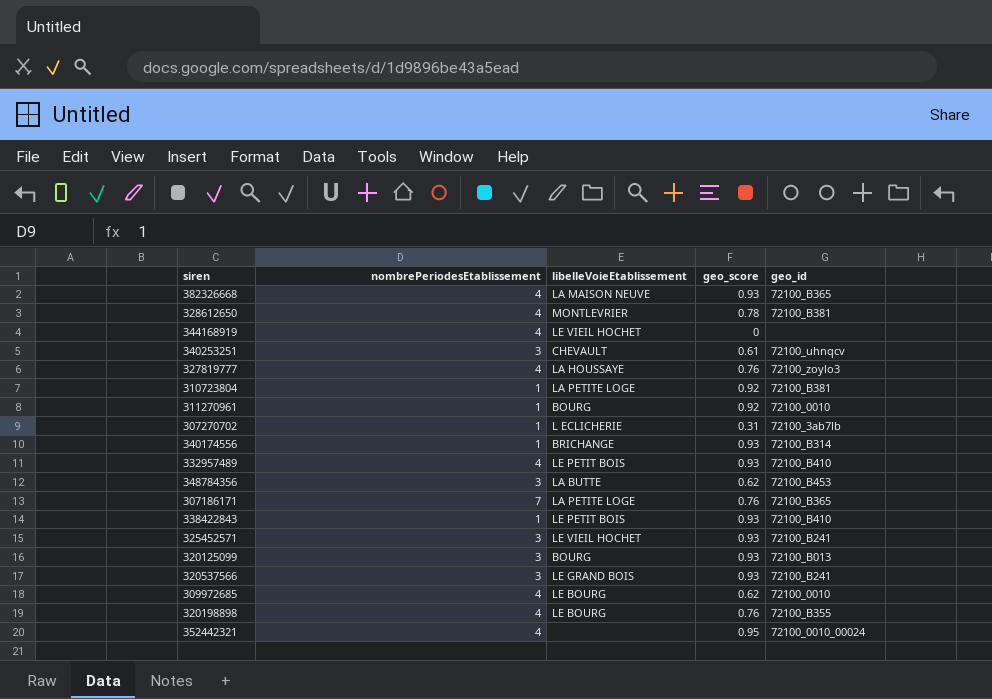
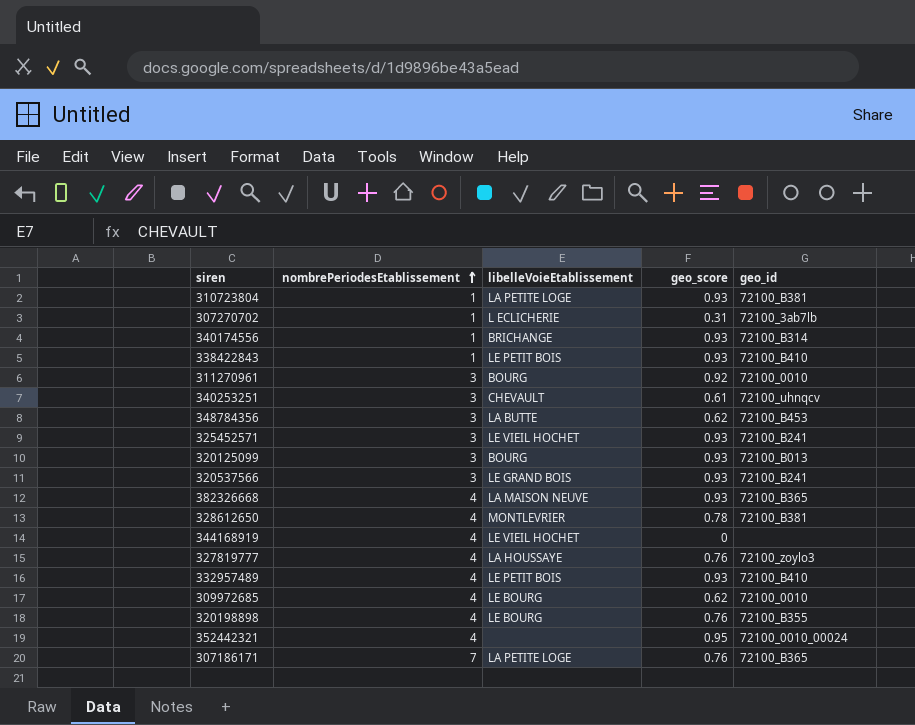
row order: none -> nombrePeriodesEtablissement ascending
310723804 | geo_score: 0.92 -> 0.93
311270961 | nombrePeriodesEtablissement: 1 -> 3

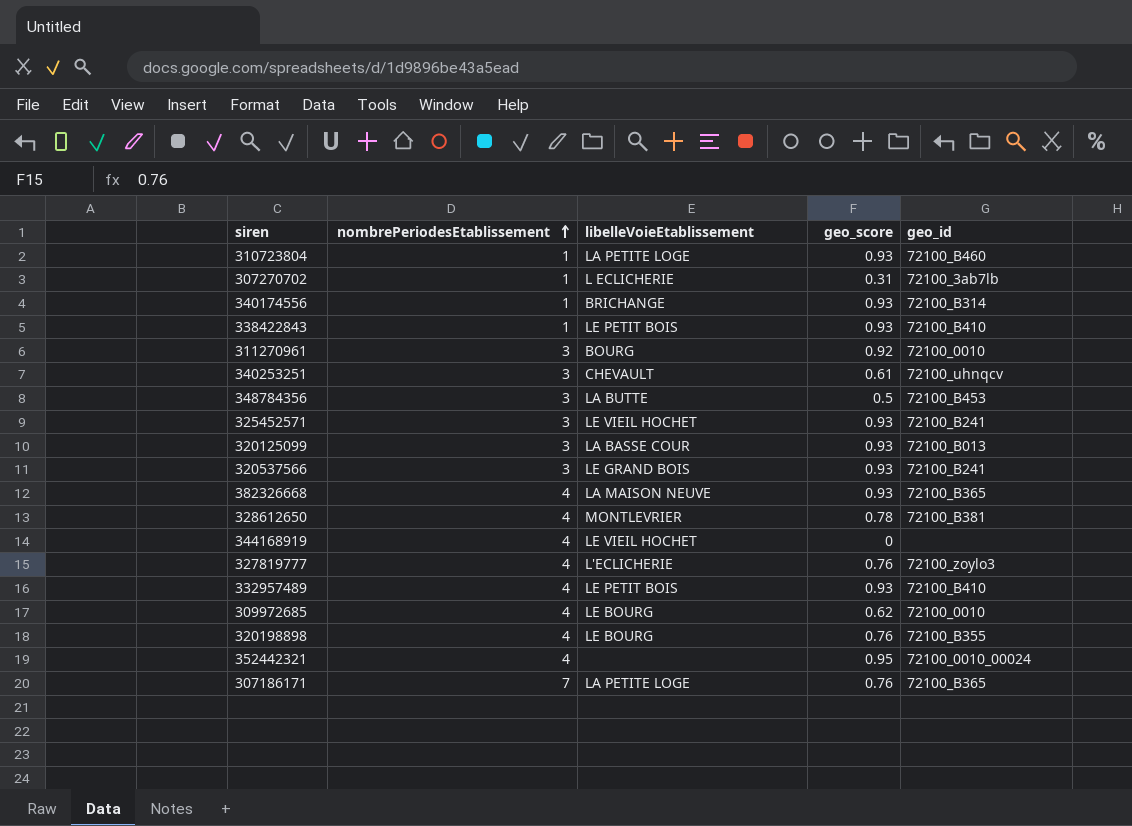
310723804 | geo_id: 72100_B381 -> 72100_B460
348784356 | geo_score: 0.62 -> 0.5
320125099 | libelleVoieEtablissement: BOURG -> LA BASSE COUR
327819777 | libelleVoieEtablissement: LA HOUSSAYE -> L'ECLICHERIE

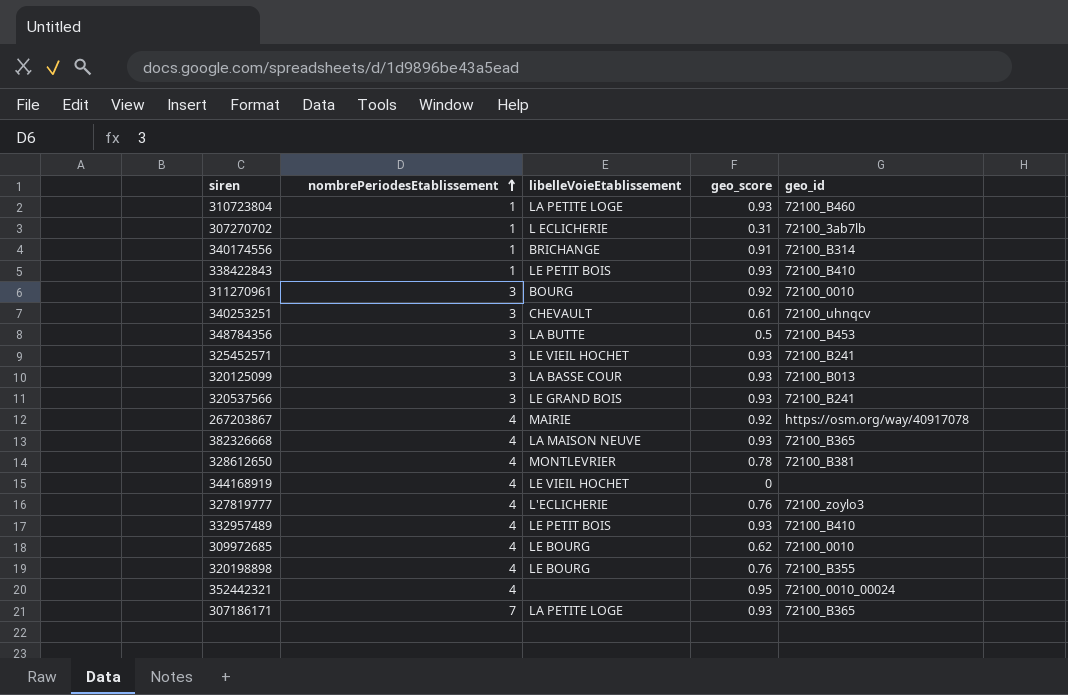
340174556 | geo_score: 0.93 -> 0.91
row 267203867: none -> 4 | MAIRIE | 0.92 | https://osm.org/way/40917078
307186171 | geo_score: 0.76 -> 0.93

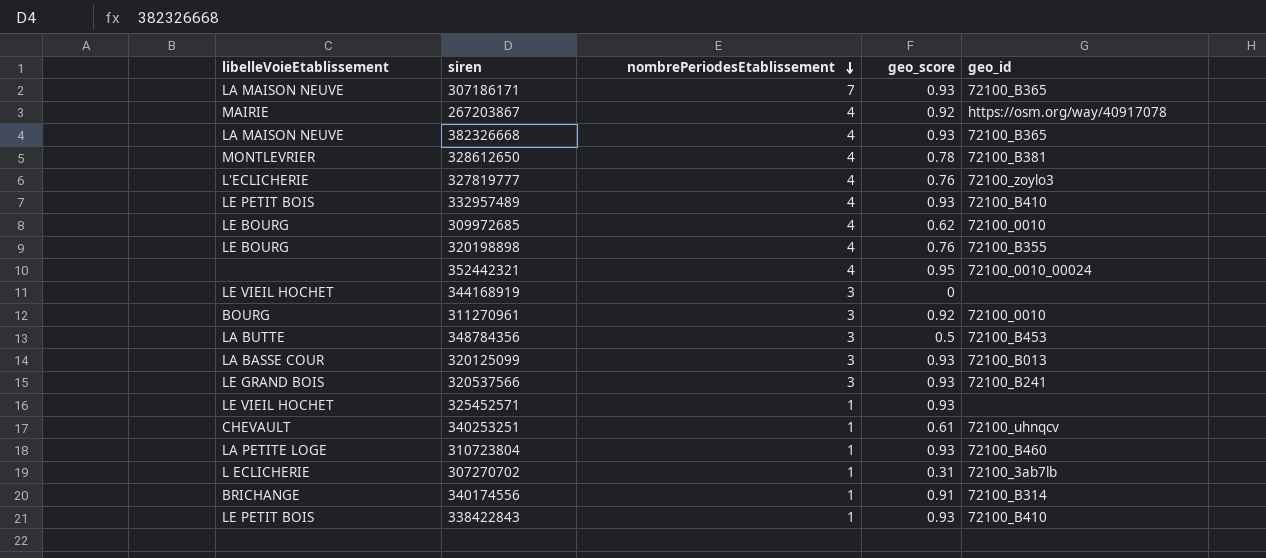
row order: nombrePeriodesEtablissement ascending -> nombrePeriodesEtablissement descending
column libelleVoieEtablissement | position: 3 -> 1
307186171 | libelleVoieEtablissement: LA PETITE LOGE -> LA MAISON NEUVE
344168919 | nombrePeriodesEtablissement: 4 -> 3
325452571 | nombrePeriodesEtablissement: 3 -> 1
325452571 | geo_id: 72100_B241 -> none
340253251 | nombrePeriodesEtablissement: 3 -> 1

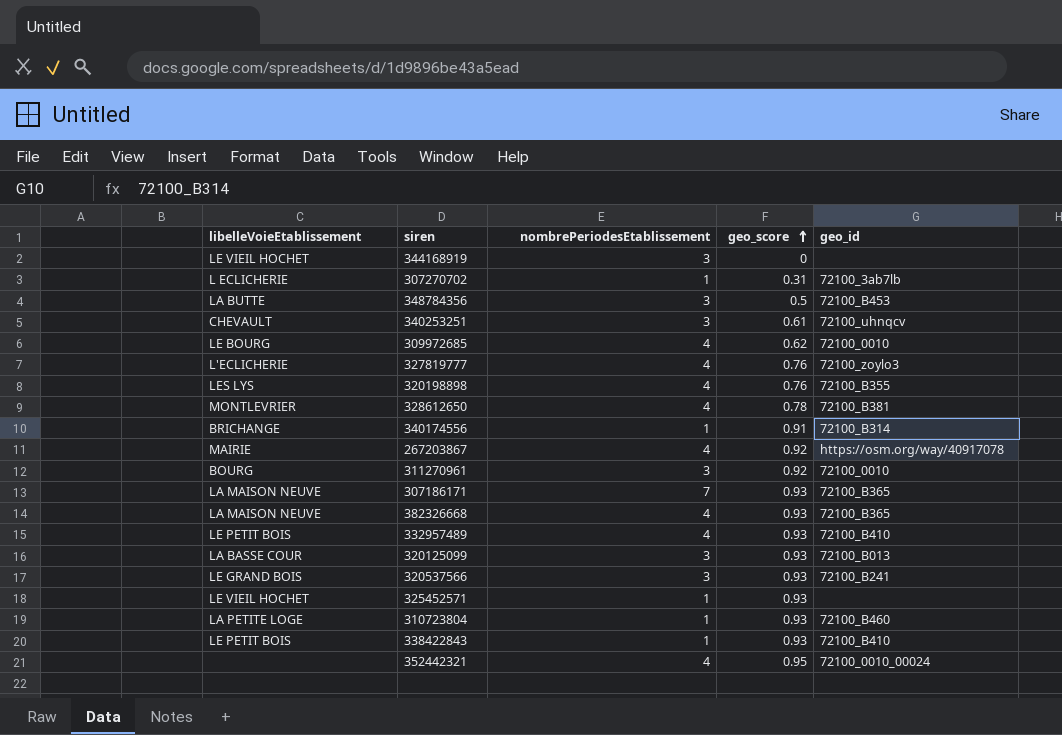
row order: nombrePeriodesEtablissement descending -> geo_score ascending
340253251 | nombrePeriodesEtablissement: 1 -> 3
320198898 | libelleVoieEtablissement: LE BOURG -> LES LYS

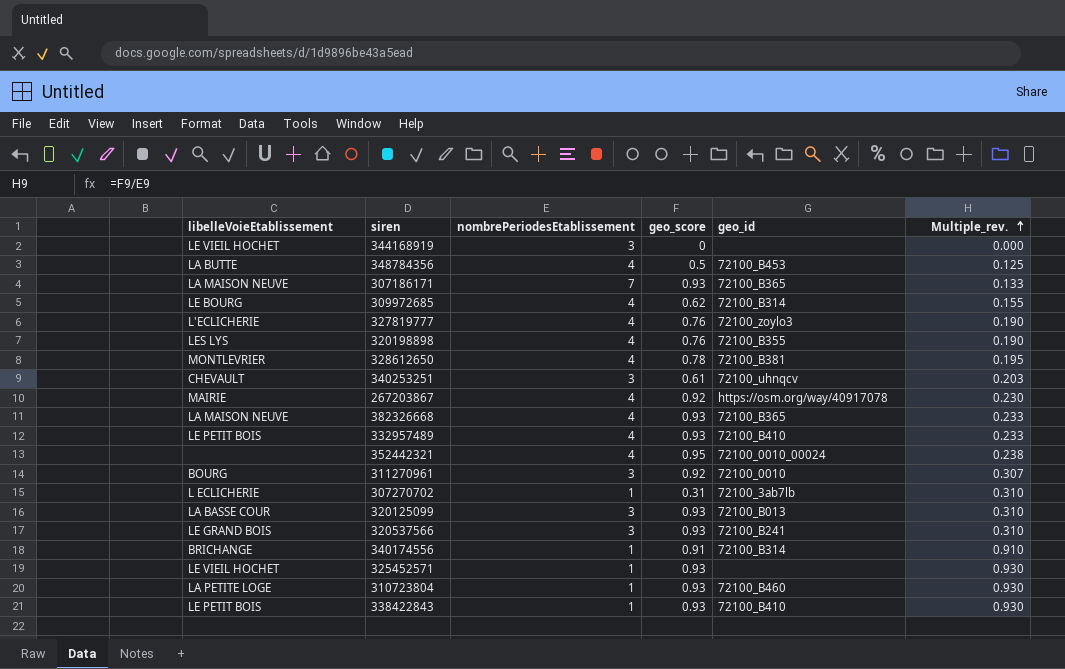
row order: geo_score ascending -> Multiple_rev. ascending
column Multiple_rev. | formula: none -> [geo_score] / [nombrePeriodesEtablissement]
348784356 | nombrePeriodesEtablissement: 3 -> 4
309972685 | geo_id: 72100_0010 -> 72100_B314

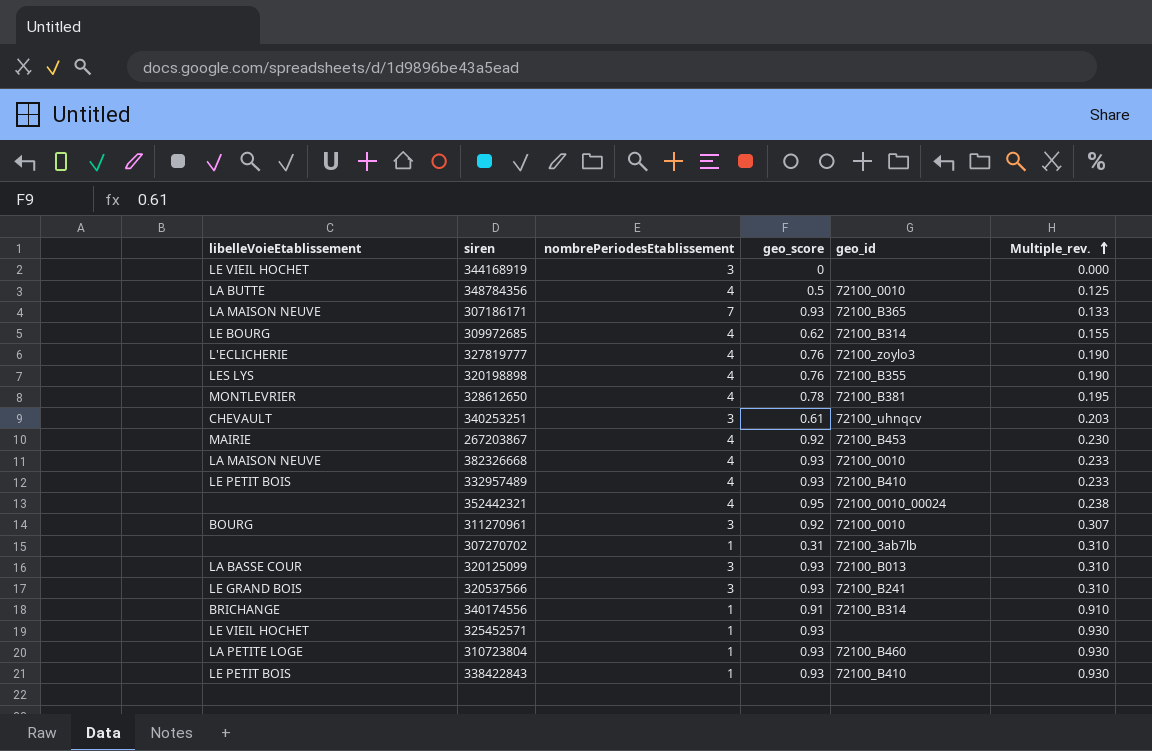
348784356 | geo_id: 72100_B453 -> 72100_0010
267203867 | geo_id: https://osm.org/way/40917078 -> 72100_B453
382326668 | geo_id: 72100_B365 -> 72100_0010
307270702 | libelleVoieEtablissement: L ECLICHERIE -> none

